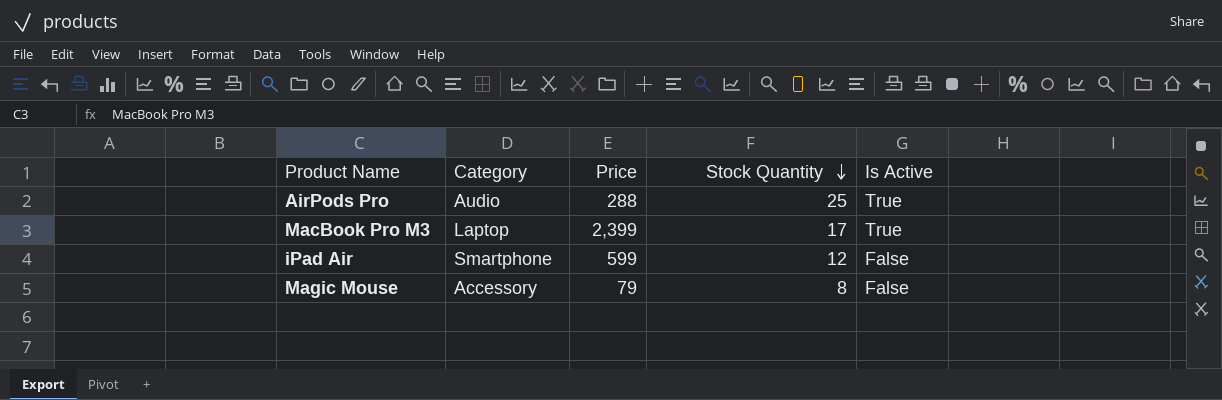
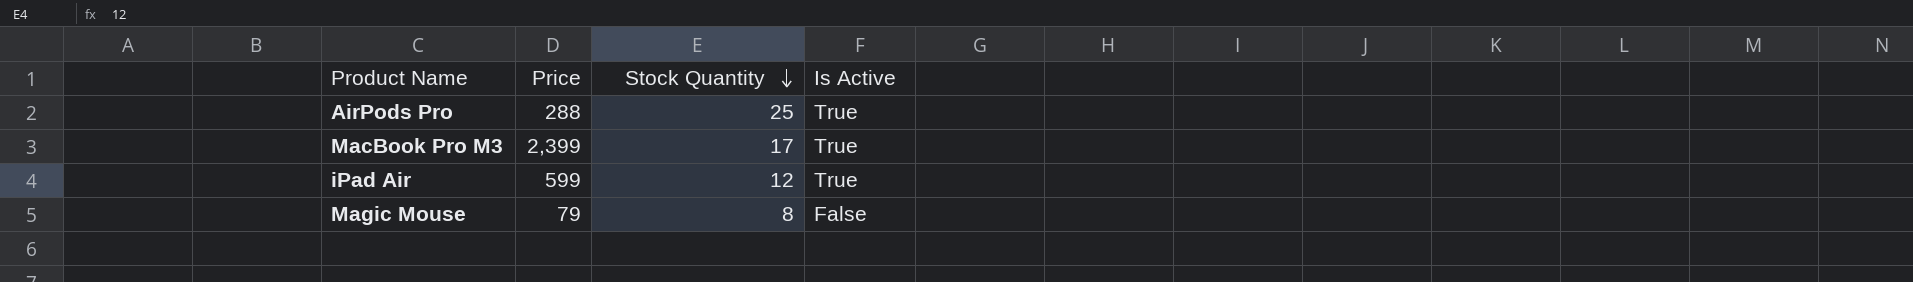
column Category | position: 2 -> none
iPad Air | Is Active: False -> True

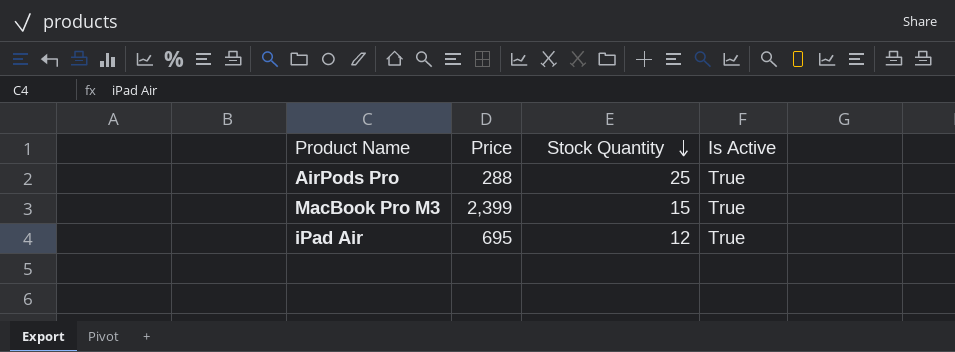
row Magic Mouse: 79 | 8 | False -> none
MacBook Pro M3 | Stock Quantity: 17 -> 15
iPad Air | Price: 599 -> 695

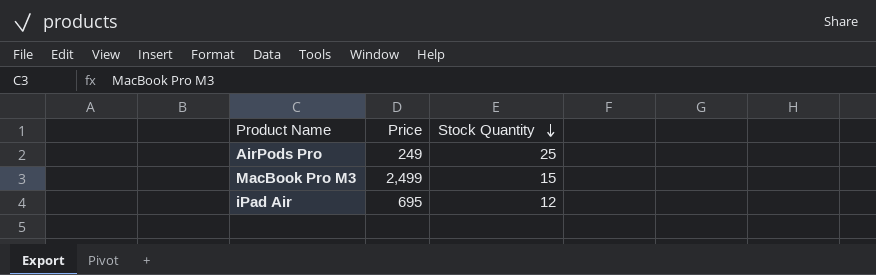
column Is Active | position: 4 -> none
AirPods Pro | Price: 288 -> 249
MacBook Pro M3 | Price: 2,399 -> 2,499

